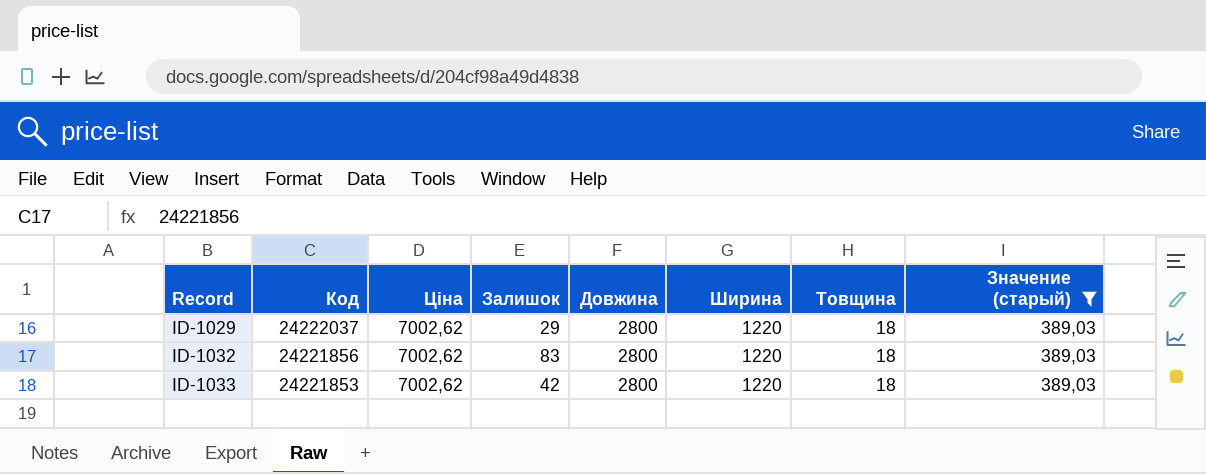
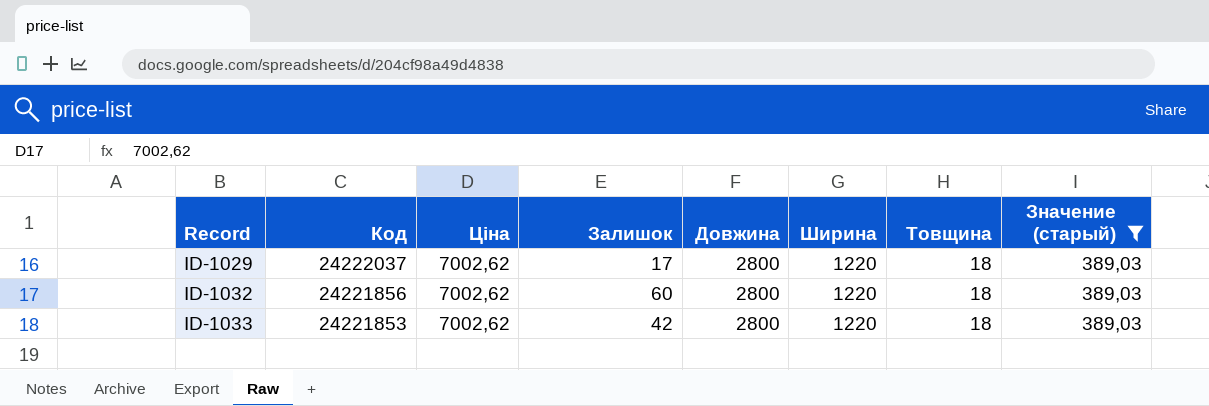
ID-1029 | Залишок: 29 -> 17
ID-1032 | Залишок: 83 -> 60

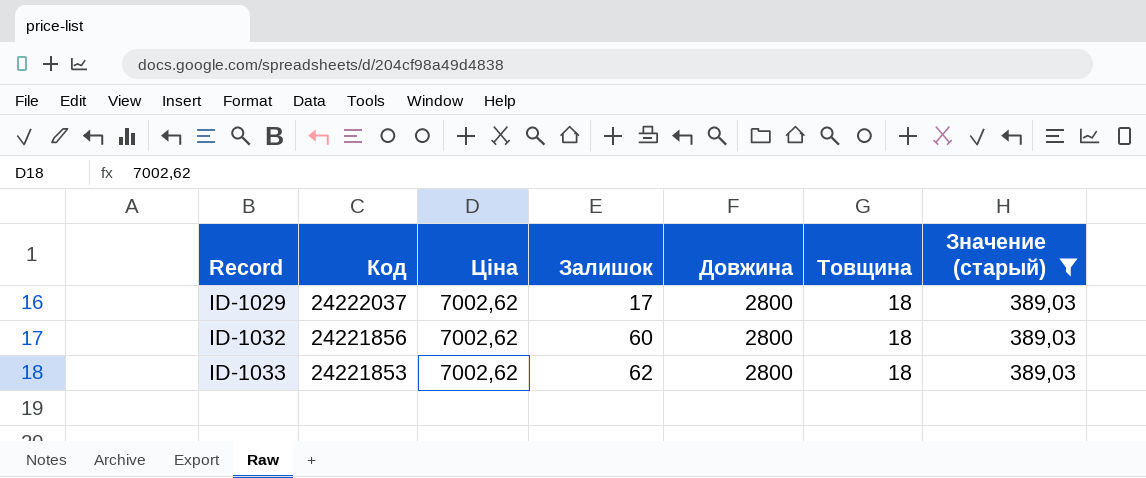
column Ширина | position: 6 -> none
ID-1033 | Залишок: 42 -> 62

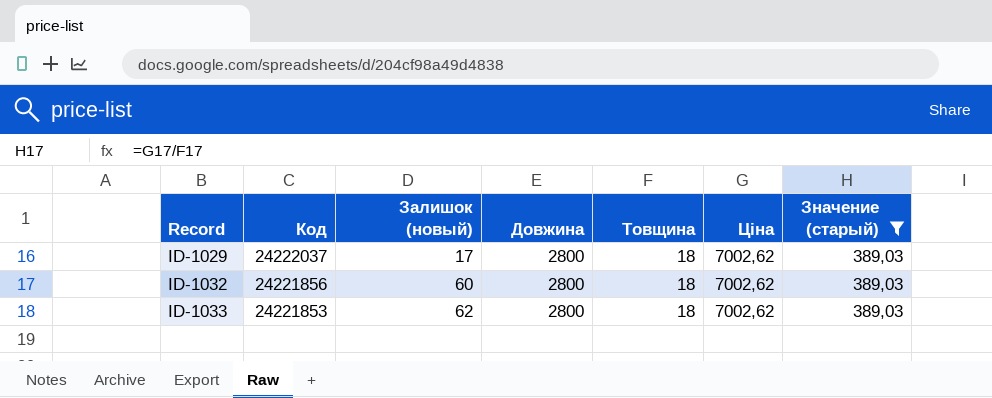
column name: Залишок -> Залишок (новый)
column Ціна | position: 3 -> 6

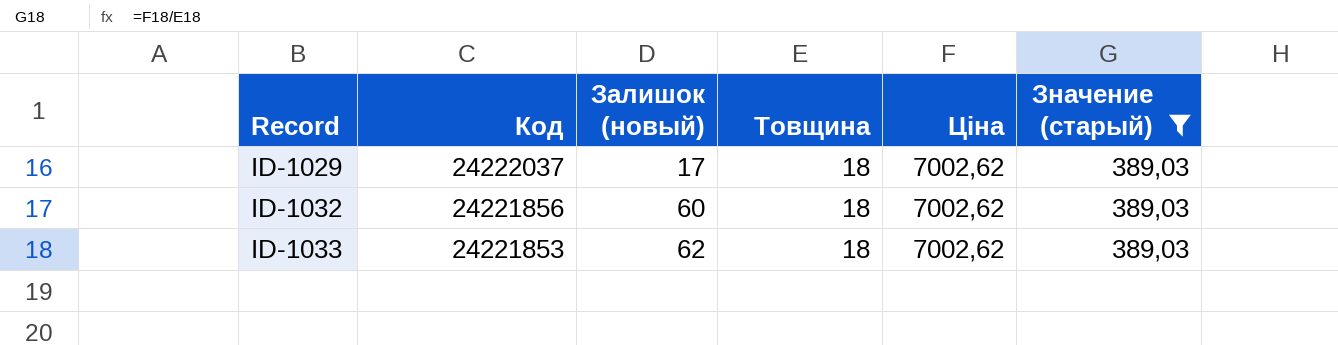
column Довжина | position: 4 -> none

